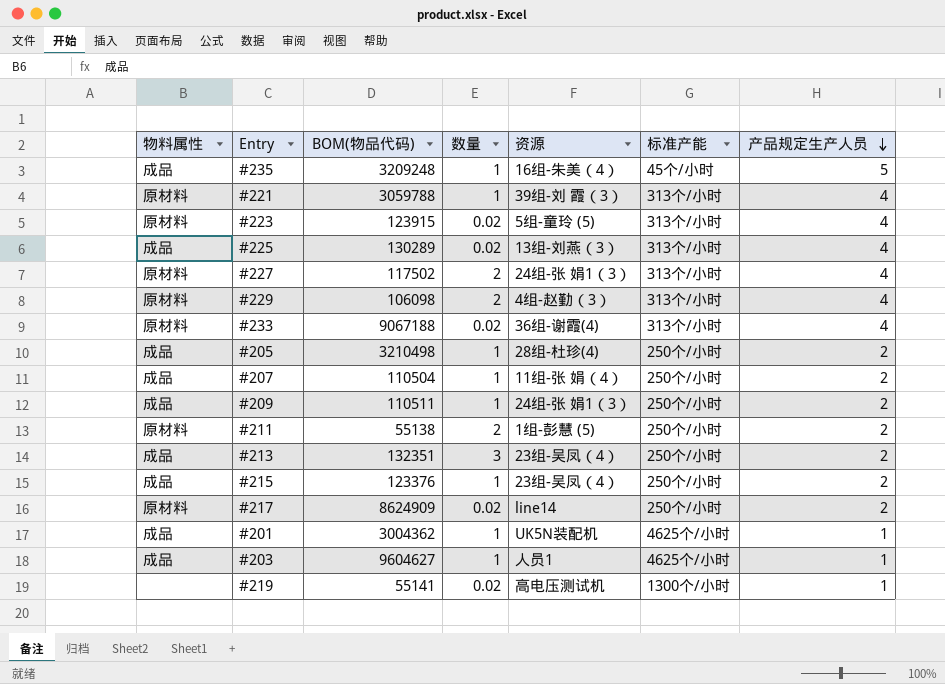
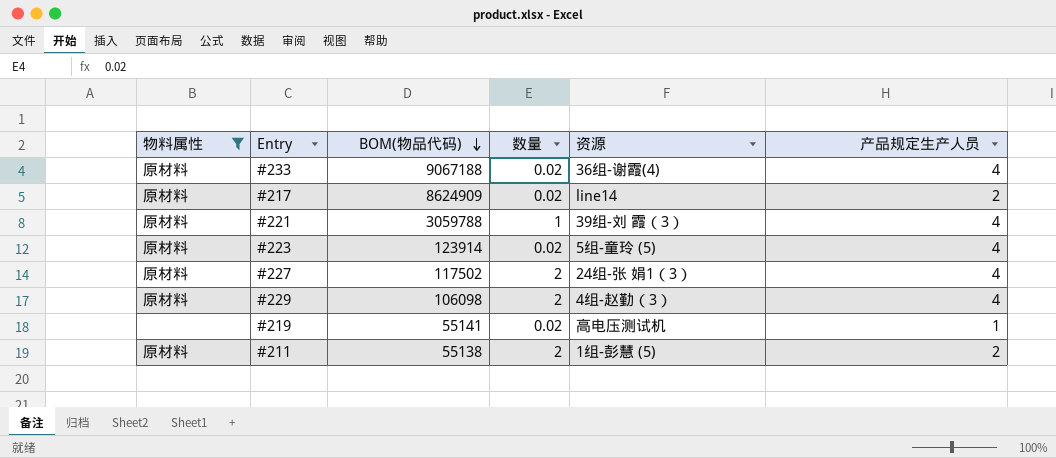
filter: none -> 物料属性 != 成品
row order: 产品规定生产人员 descending -> BOM(物品代码) descending
column 标准产能 | position: 6 -> none
#223 | BOM(物品代码): 123915 -> 123914

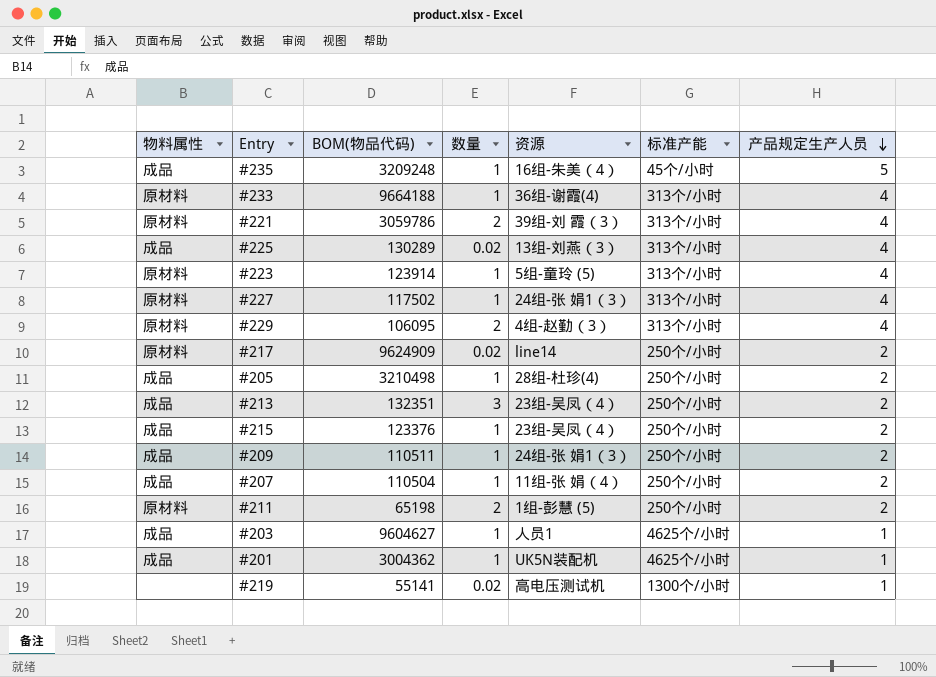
filter: 物料属性 != 成品 -> none
row order: BOM(物品代码) descending -> 产品规定生产人员 descending
column 标准产能 | position: none -> 6
#233 | BOM(物品代码): 9067188 -> 9664188
#233 | 数量: 0.02 -> 1
#221 | BOM(物品代码): 3059788 -> 3059786
#221 | 数量: 1 -> 2
#223 | 数量: 0.02 -> 1
#227 | 数量: 2 -> 1
#229 | BOM(物品代码): 106098 -> 106095
#217 | BOM(物品代码): 8624909 -> 9624909
#211 | BOM(物品代码): 55138 -> 65198

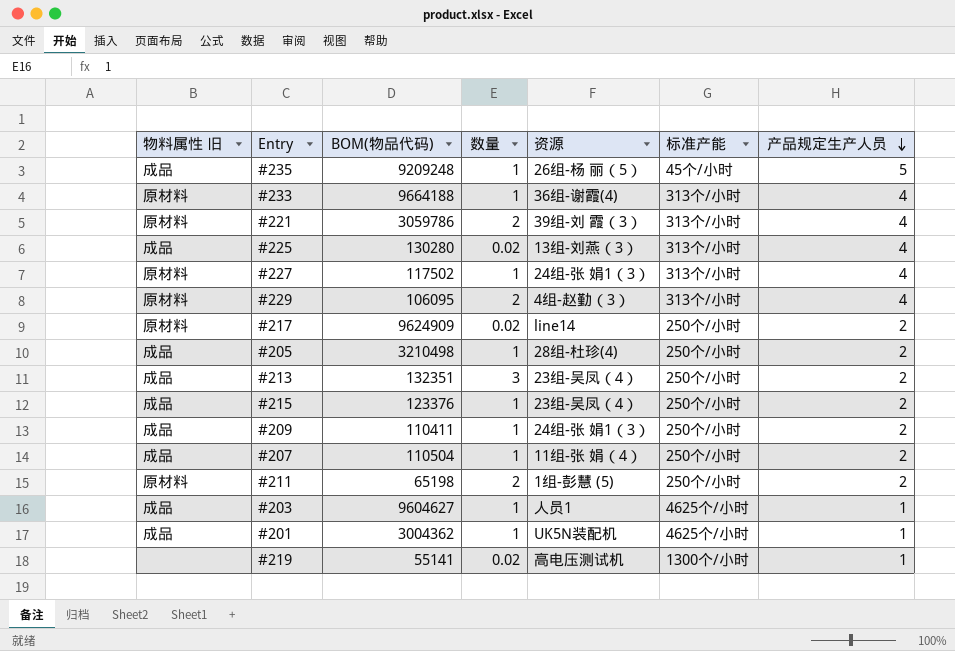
column name: 物料属性 -> 物料属性 旧
row #223: 原材料 | 123914 | 1 | 5组-童玲 (5) | 313个/小时 | 4 -> none
#235 | BOM(物品代码): 3209248 -> 9209248
#235 | 资源: 16组-朱美（4） -> 26组-杨 丽（5）
#225 | BOM(物品代码): 130289 -> 130280
#209 | BOM(物品代码): 110511 -> 110411

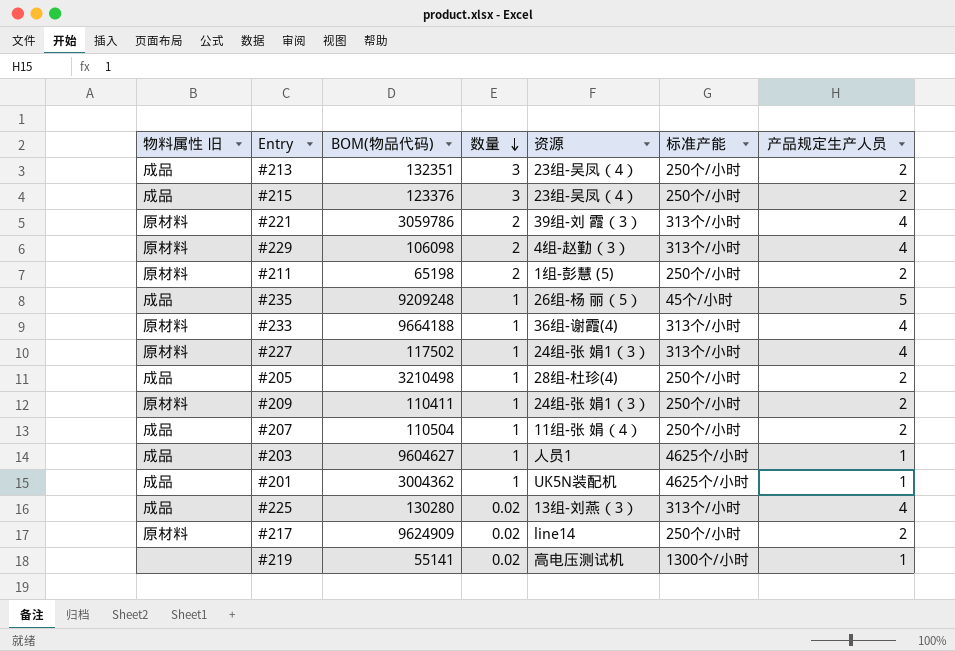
row order: 产品规定生产人员 descending -> 数量 descending
#215 | 数量: 1 -> 3
#229 | BOM(物品代码): 106095 -> 106098
#209 | 物料属性 旧: 成品 -> 原材料

